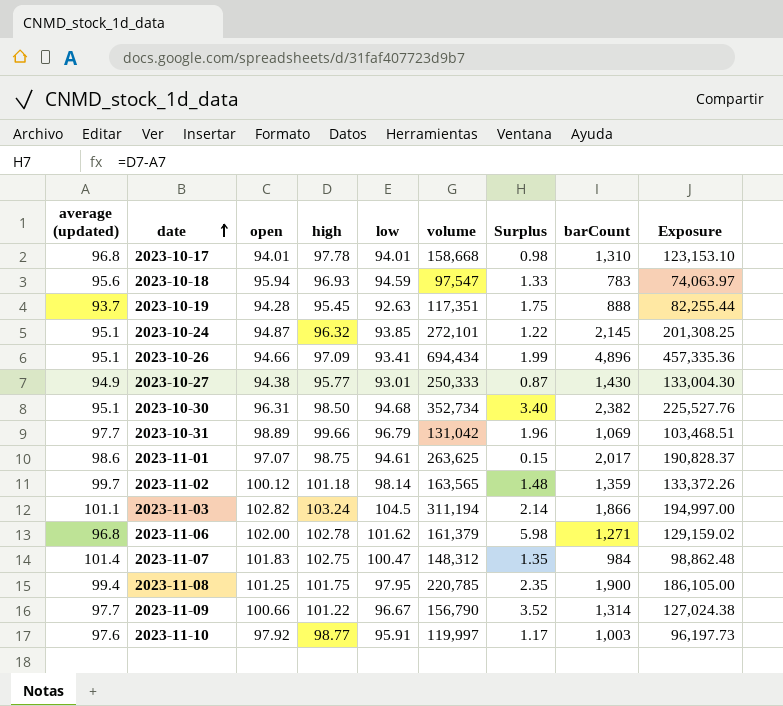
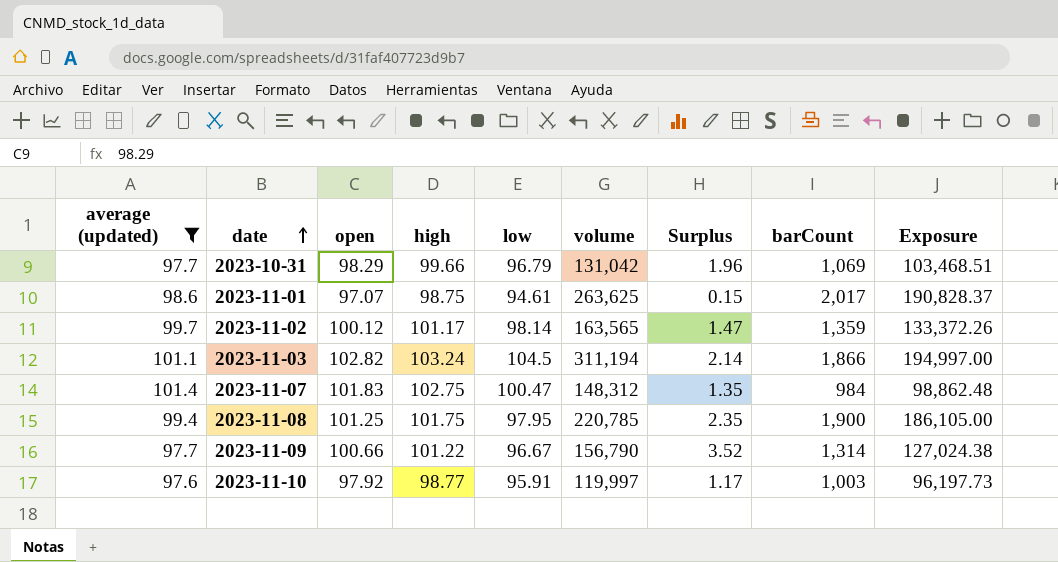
filter: none -> average (updated) >= 97.6
2023-10-31 | open: 98.89 -> 98.29
2023-11-02 | high: 101.18 -> 101.17
2023-11-02 | Surplus: 1.48 -> 1.47

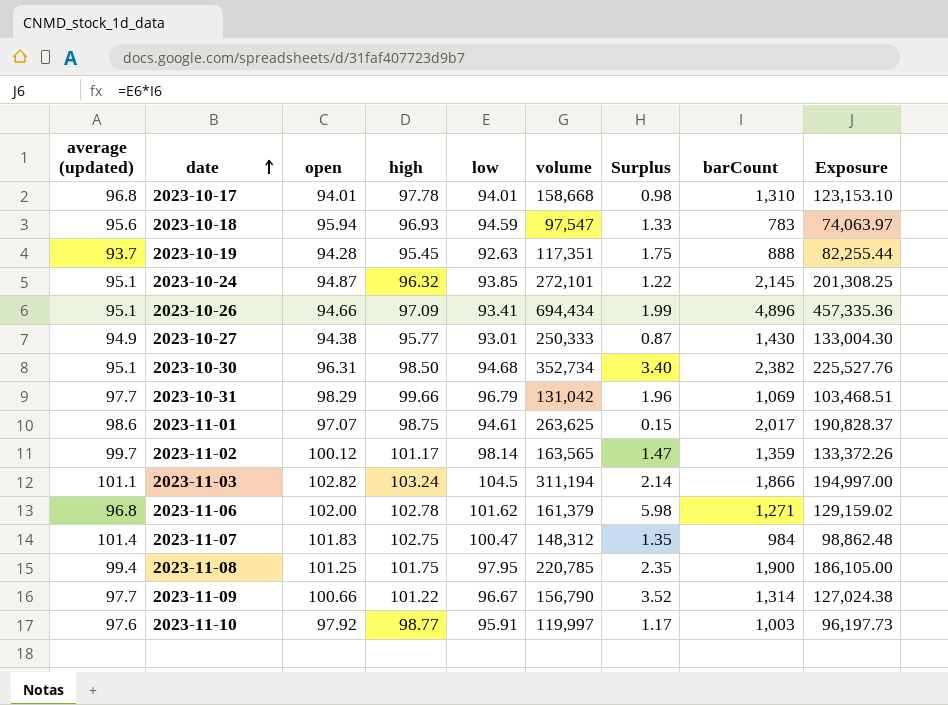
filter: average (updated) >= 97.6 -> none

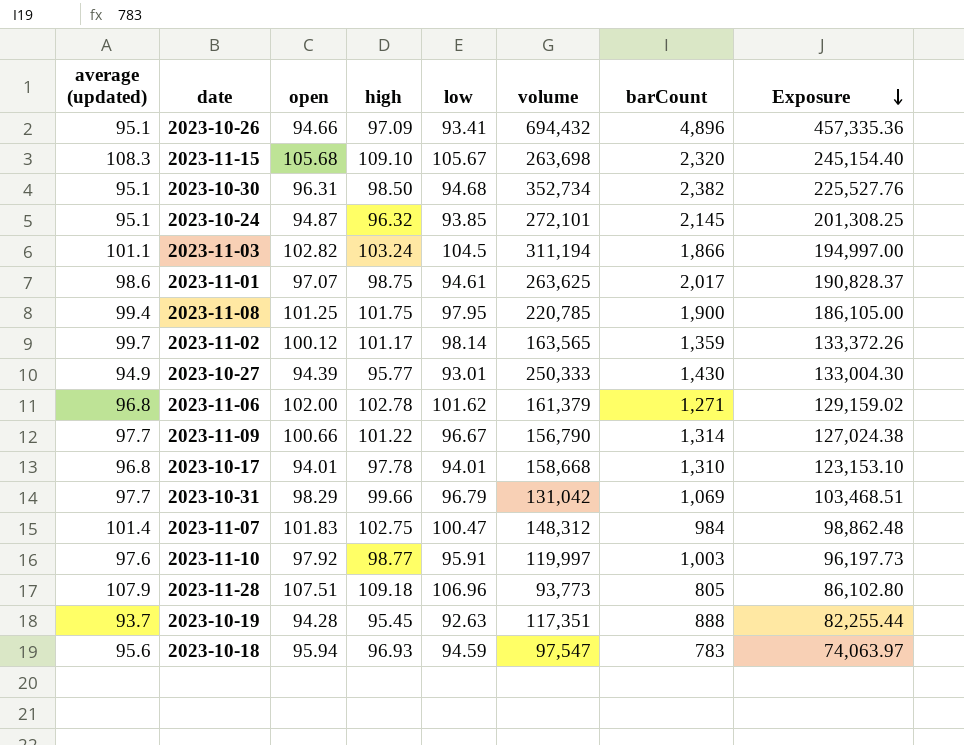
row order: date ascending -> Exposure descending
column Surplus | formula: [high] - [average (updated)] -> none
2023-10-26 | volume: 694,434 -> 694,432
row 2023-11-15: none -> 108.3 | 105.68 | 109.10 | 105.67 | 263,698 | 2,320 | 245,154.40
2023-10-27 | open: 94.38 -> 94.39
row 2023-11-28: none -> 107.9 | 107.51 | 109.18 | 106.96 | 93,773 | 805 | 86,102.80

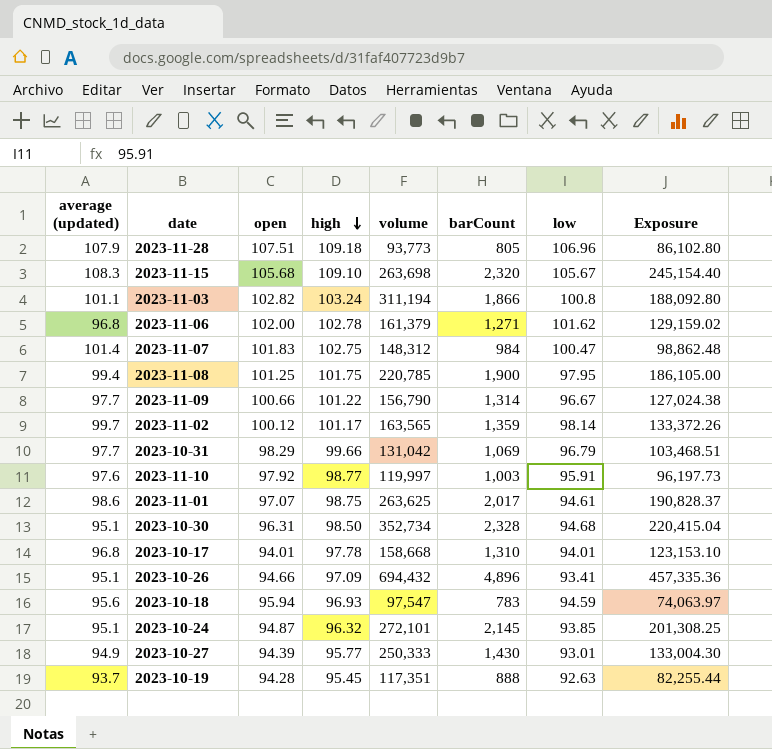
row order: Exposure descending -> high descending
column low | position: 5 -> 7
2023-11-03 | low: 104.5 -> 100.8
2023-11-03 | Exposure: 194,997.00 -> 188,092.80
2023-10-30 | barCount: 2,382 -> 2,328
2023-10-30 | Exposure: 225,527.76 -> 220,415.04

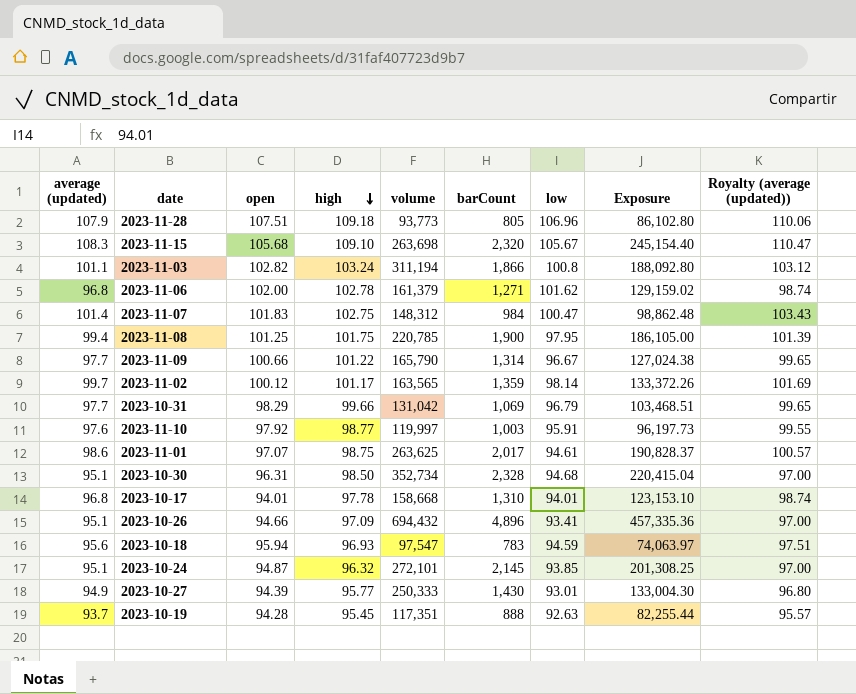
column Royalty (average (updated)) | formula: none -> [average (updated)] * 1.02
2023-11-09 | volume: 156,790 -> 165,790

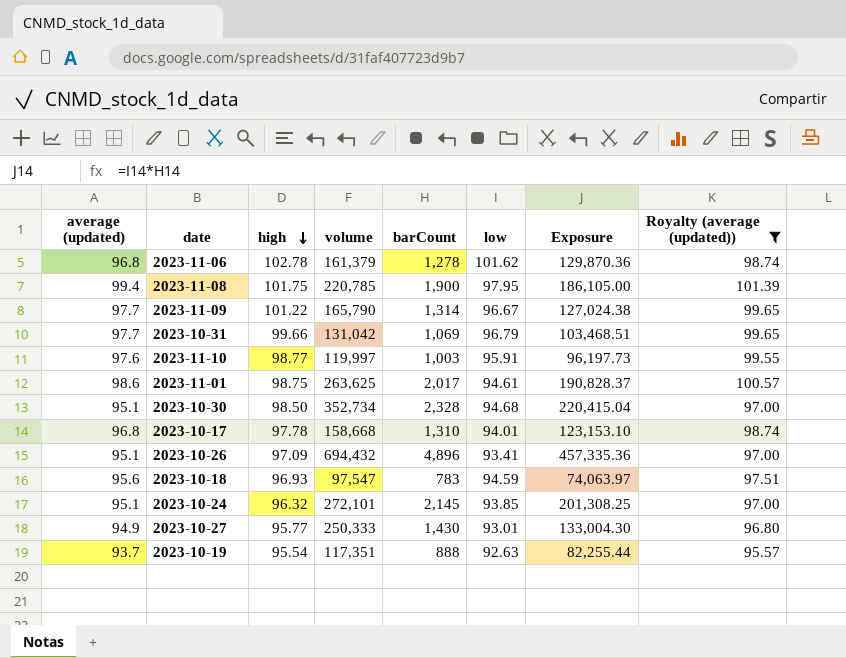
filter: none -> Royalty (average (updated)) <= 101.39
column open | position: 3 -> none
2023-11-06 | barCount: 1,271 -> 1,278
2023-11-06 | Exposure: 129,159.02 -> 129,870.36
2023-10-19 | high: 95.45 -> 95.54

